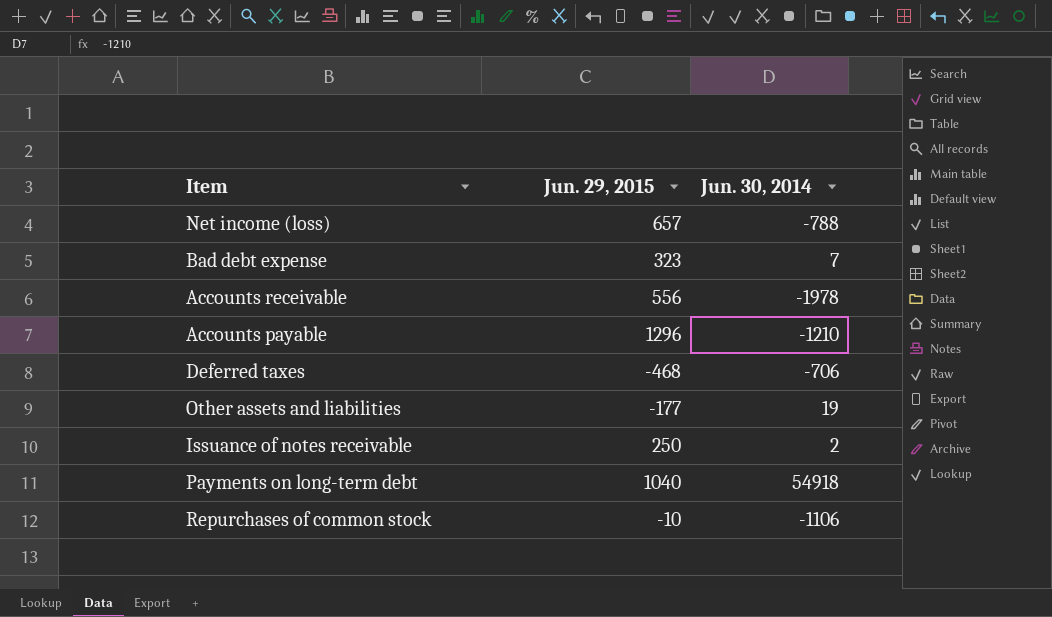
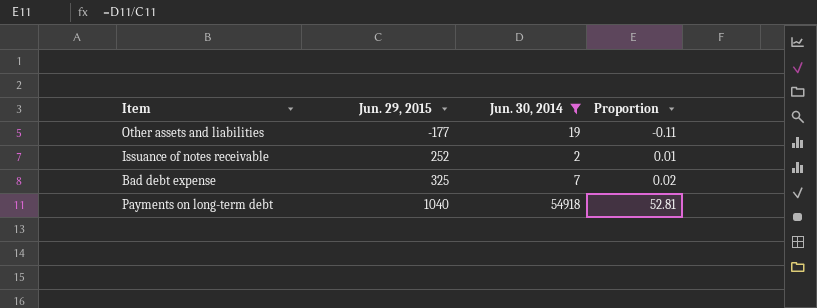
filter: none -> Jun. 30, 2014 >= 2
row order: none -> Jun. 29, 2015 ascending
column Proportion | formula: none -> [Jun. 30, 2014] / [Jun. 29, 2015]
Issuance of notes receivable | Jun. 29, 2015: 250 -> 252
Bad debt expense | Jun. 29, 2015: 323 -> 325

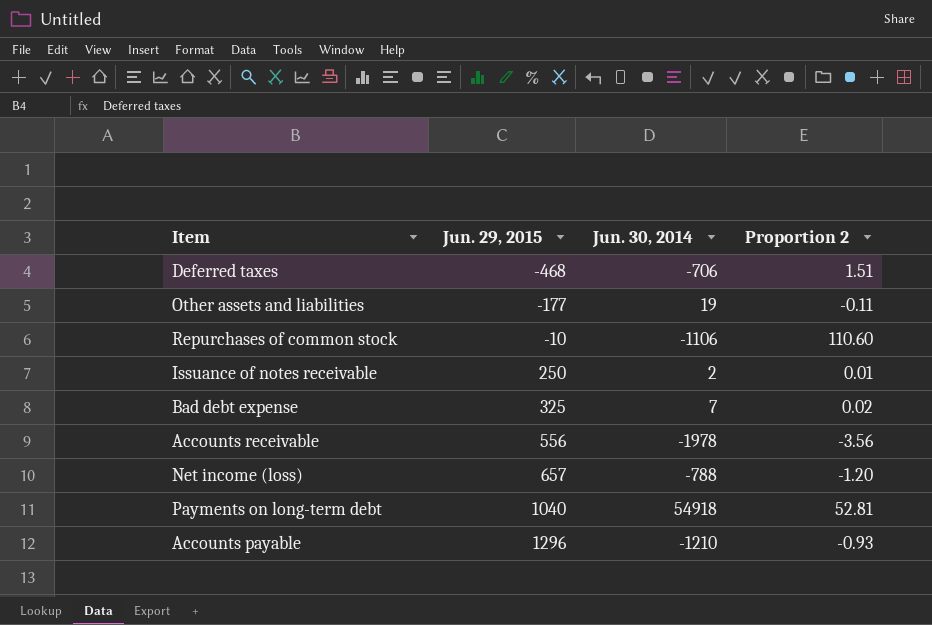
filter: Jun. 30, 2014 >= 2 -> none
column name: Proportion -> Proportion 2
Issuance of notes receivable | Jun. 29, 2015: 252 -> 250

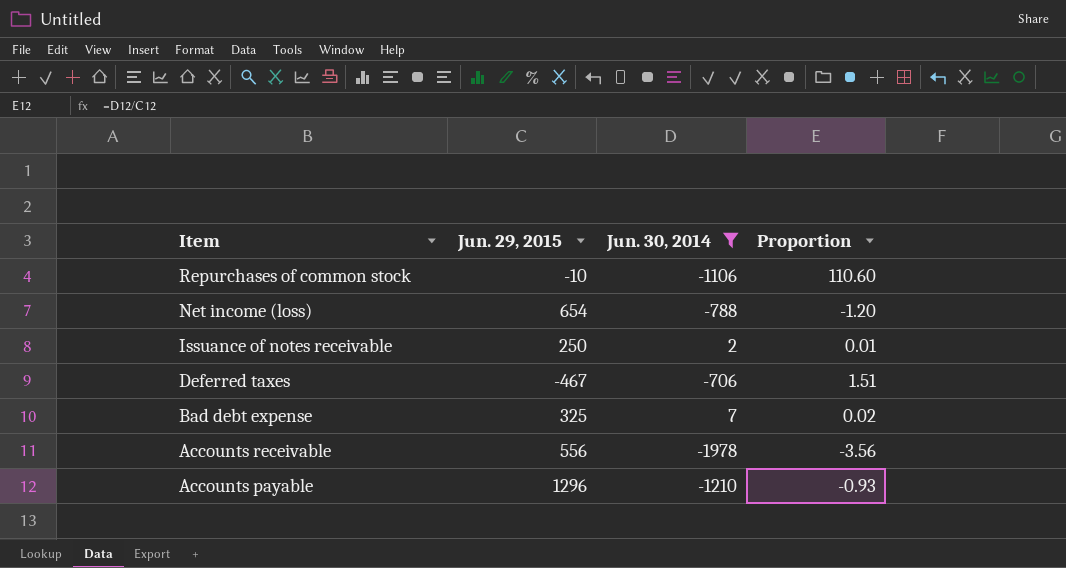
filter: none -> Jun. 30, 2014 <= 7
row order: Jun. 29, 2015 ascending -> Item descending
column name: Proportion 2 -> Proportion
Net income (loss) | Jun. 29, 2015: 657 -> 654
Deferred taxes | Jun. 29, 2015: -468 -> -467

